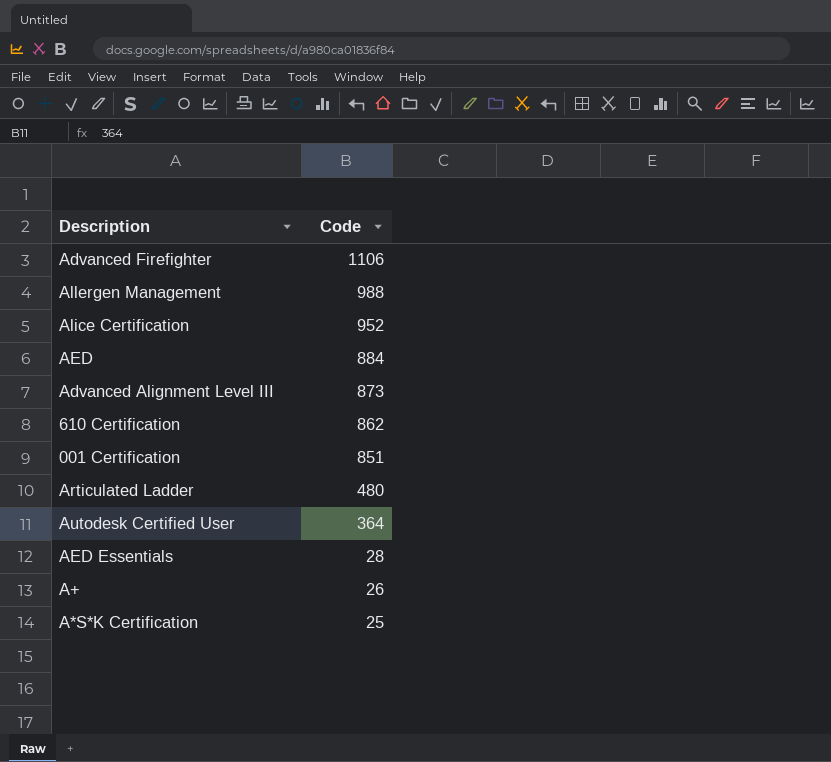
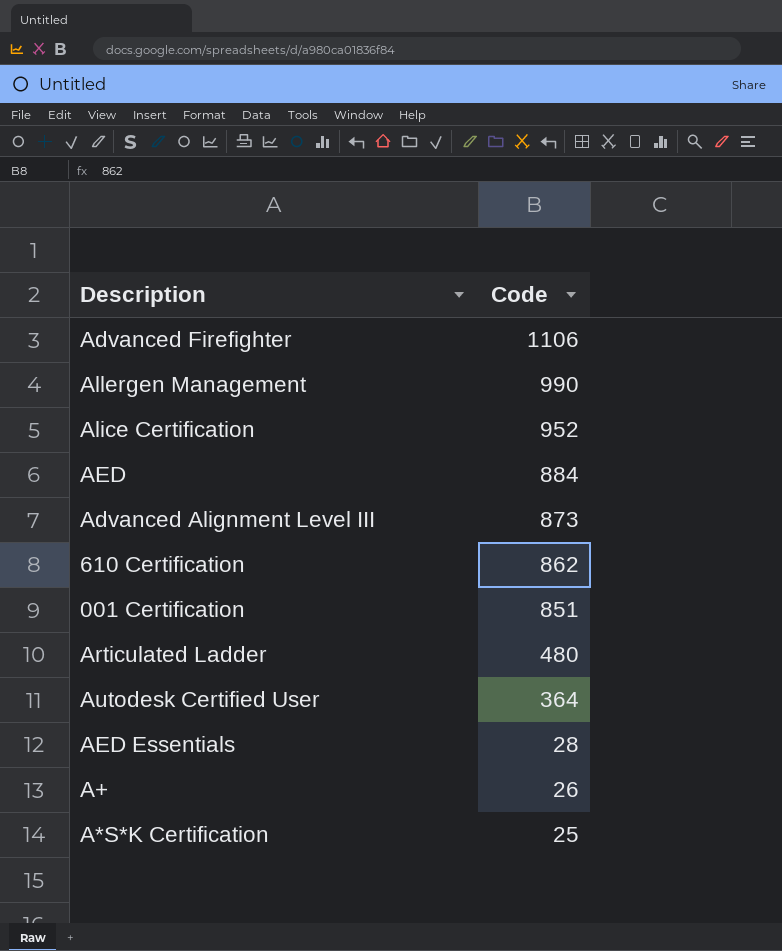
Allergen Management | Code: 988 -> 990

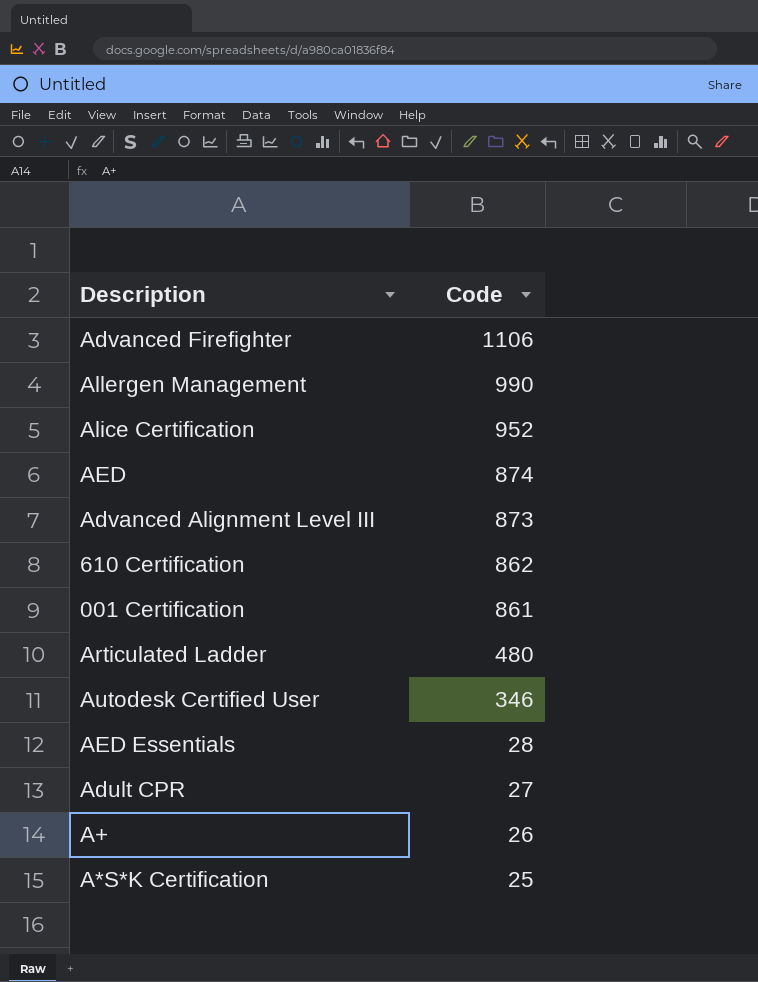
AED | Code: 884 -> 874
001 Certification | Code: 851 -> 861
Autodesk Certified User | Code: 364 -> 346
row Adult CPR: none -> 27

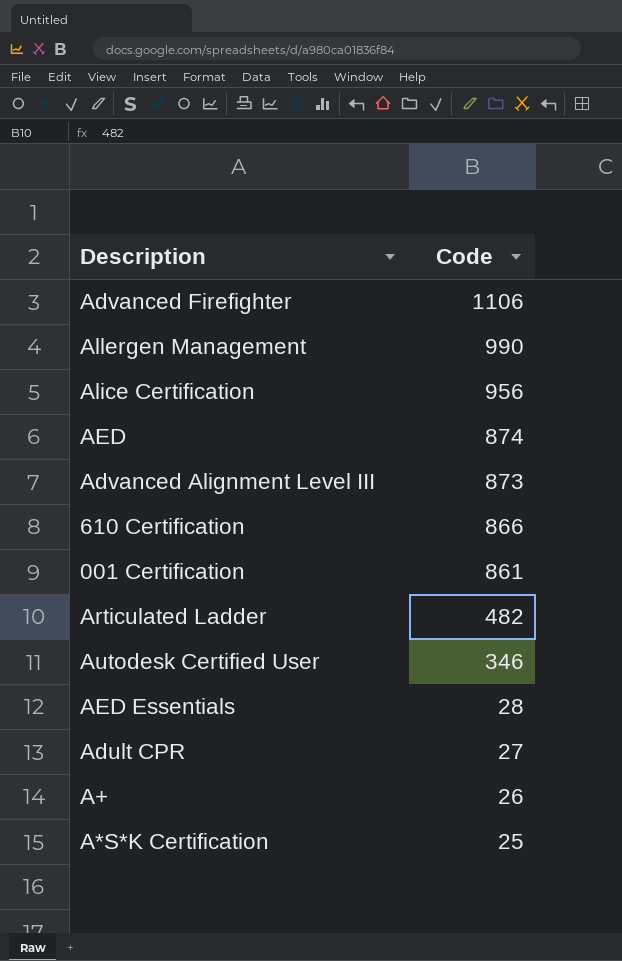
Alice Certification | Code: 952 -> 956
610 Certification | Code: 862 -> 866
Articulated Ladder | Code: 480 -> 482

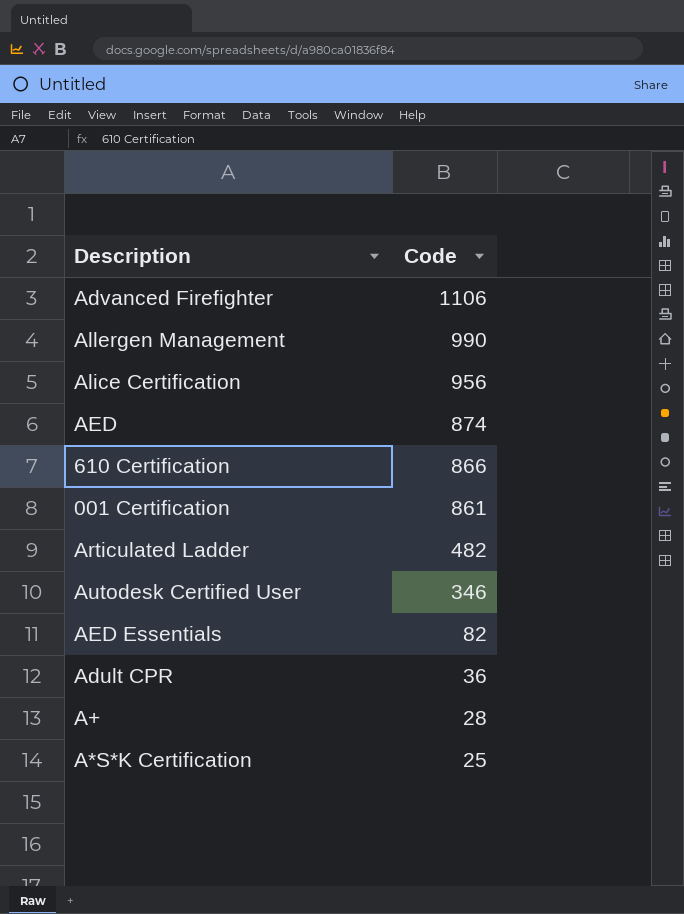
row Advanced Alignment Level III: 873 -> none
AED Essentials | Code: 28 -> 82
Adult CPR | Code: 27 -> 36
A+ | Code: 26 -> 28

